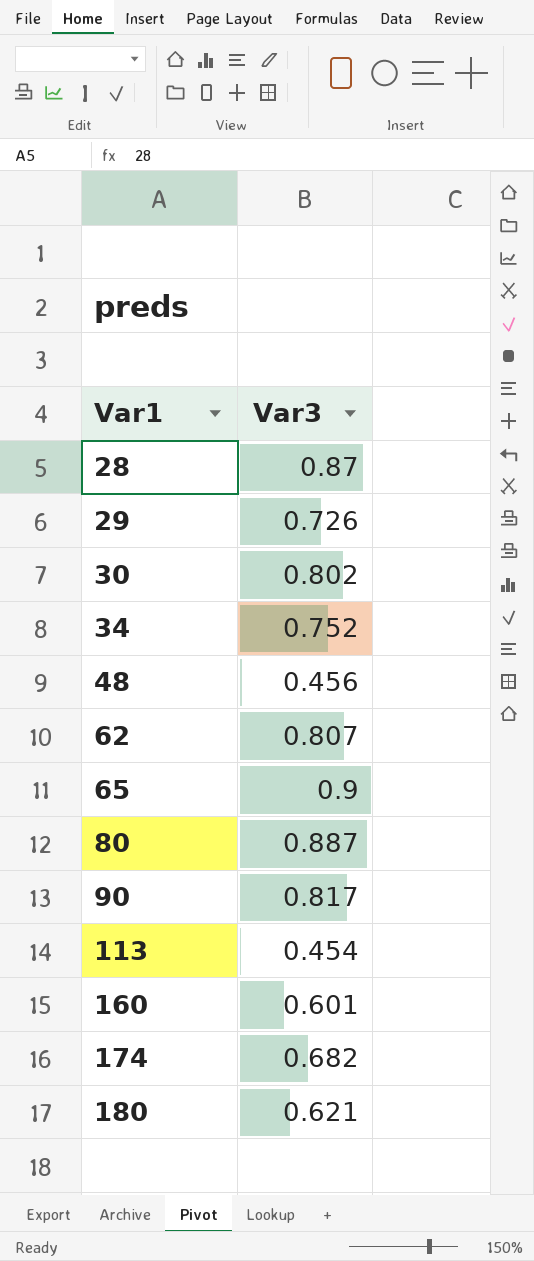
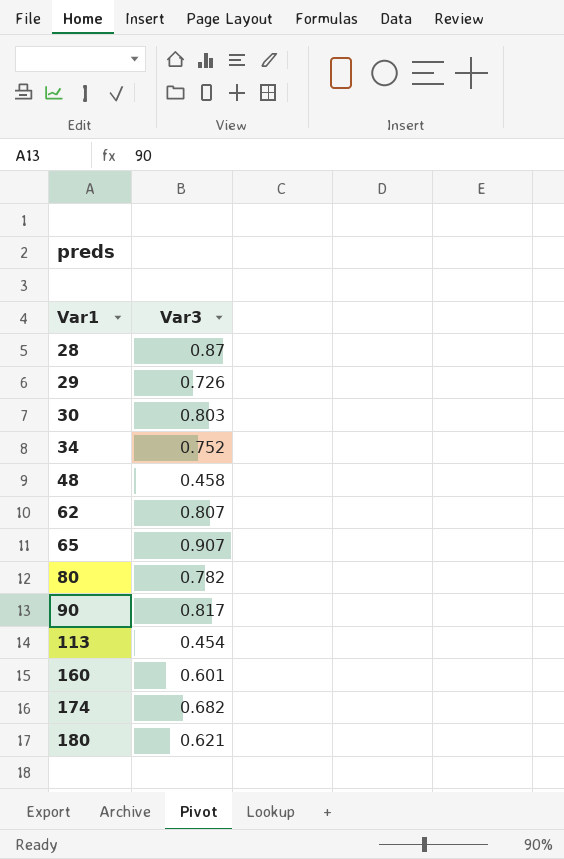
30 | Var3: 0.802 -> 0.803
48 | Var3: 0.456 -> 0.458
65 | Var3: 0.9 -> 0.907
80 | Var3: 0.887 -> 0.782

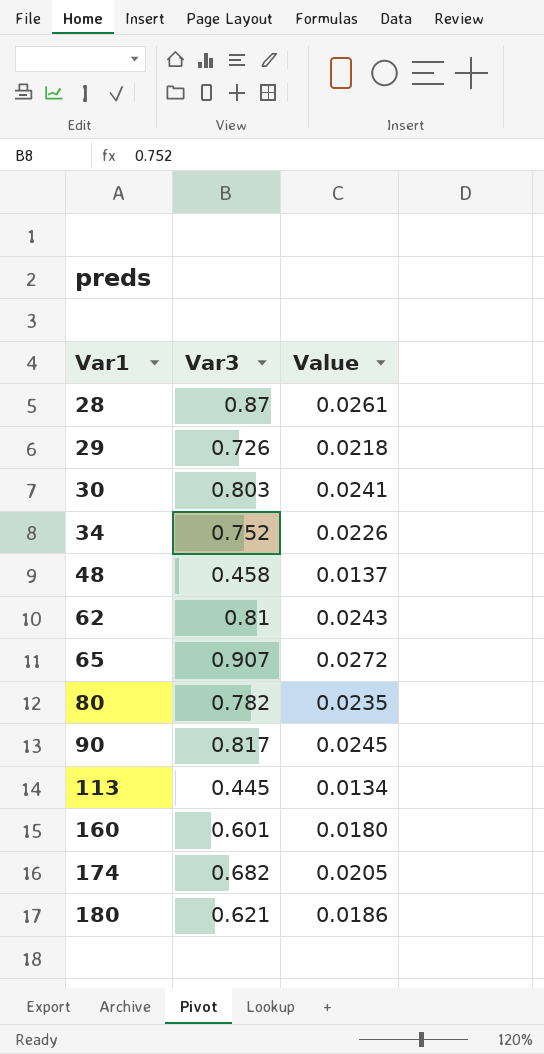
column Value | formula: none -> [Var3] * 0.03
62 | Var3: 0.807 -> 0.81
113 | Var3: 0.454 -> 0.445

